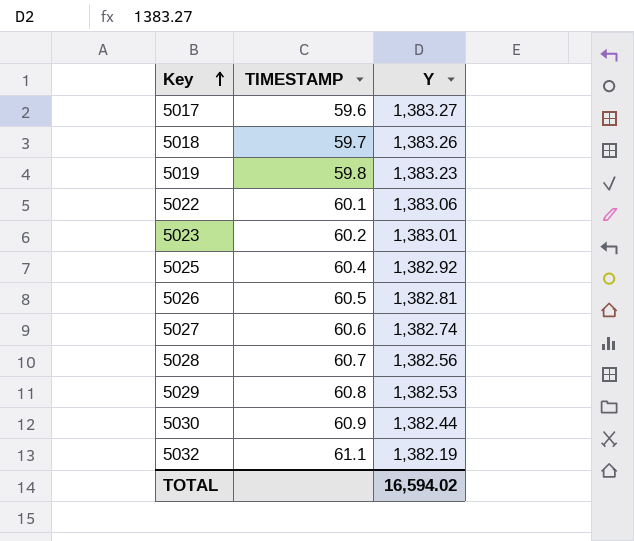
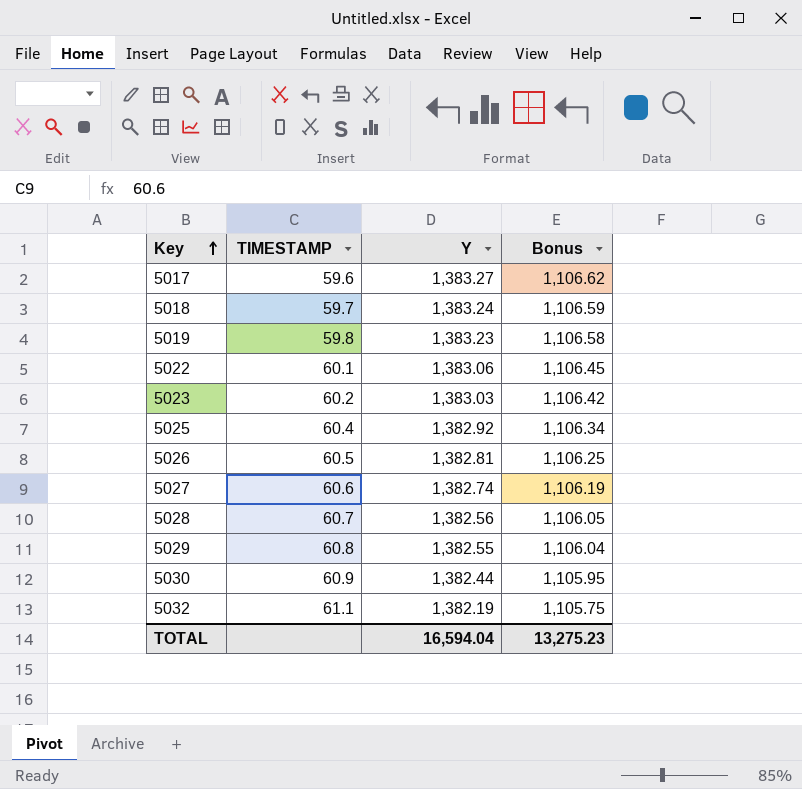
column Bonus | formula: none -> [Y] * 0.8
5018 | Y: 1,383.26 -> 1,383.24
5023 | Y: 1,383.01 -> 1,383.03
5029 | Y: 1,382.53 -> 1,382.55
TOTAL | Y: 16,594.02 -> 16,594.04

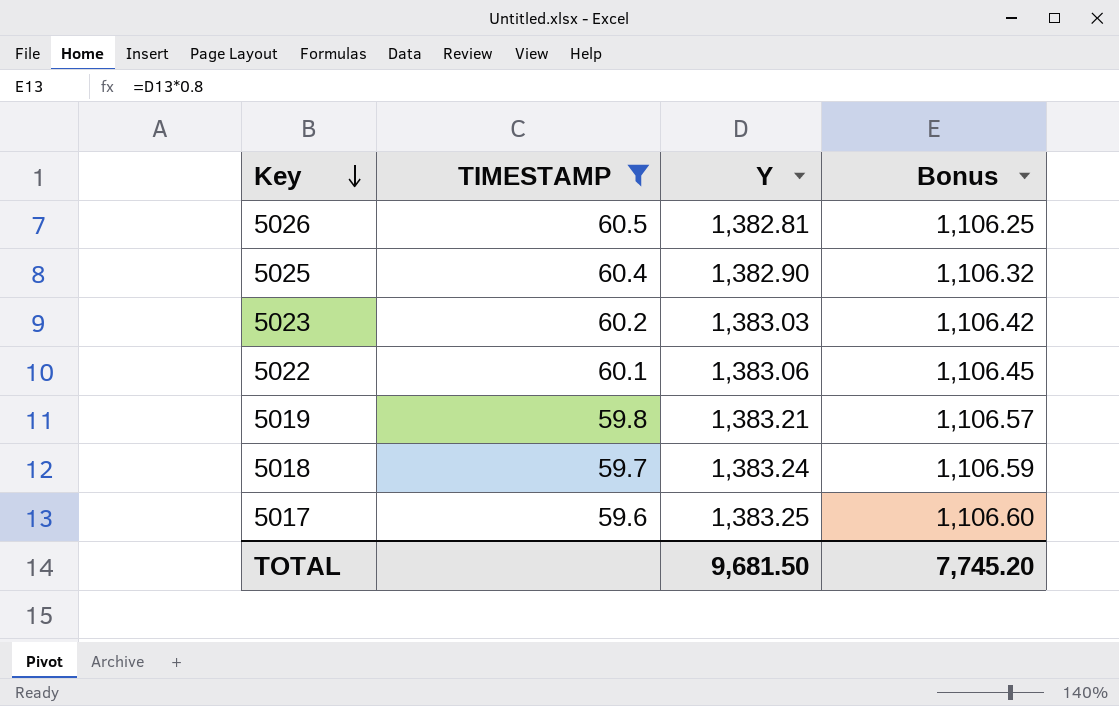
filter: none -> TIMESTAMP <= 60.5
row order: Key ascending -> Key descending
5025 | Y: 1,382.92 -> 1,382.90
5025 | Bonus: 1,106.34 -> 1,106.32
5019 | Y: 1,383.23 -> 1,383.21
5019 | Bonus: 1,106.58 -> 1,106.57
5017 | Y: 1,383.27 -> 1,383.25
5017 | Bonus: 1,106.62 -> 1,106.60
TOTAL | Y: 16,594.04 -> 9,681.50
TOTAL | Bonus: 13,275.23 -> 7,745.20

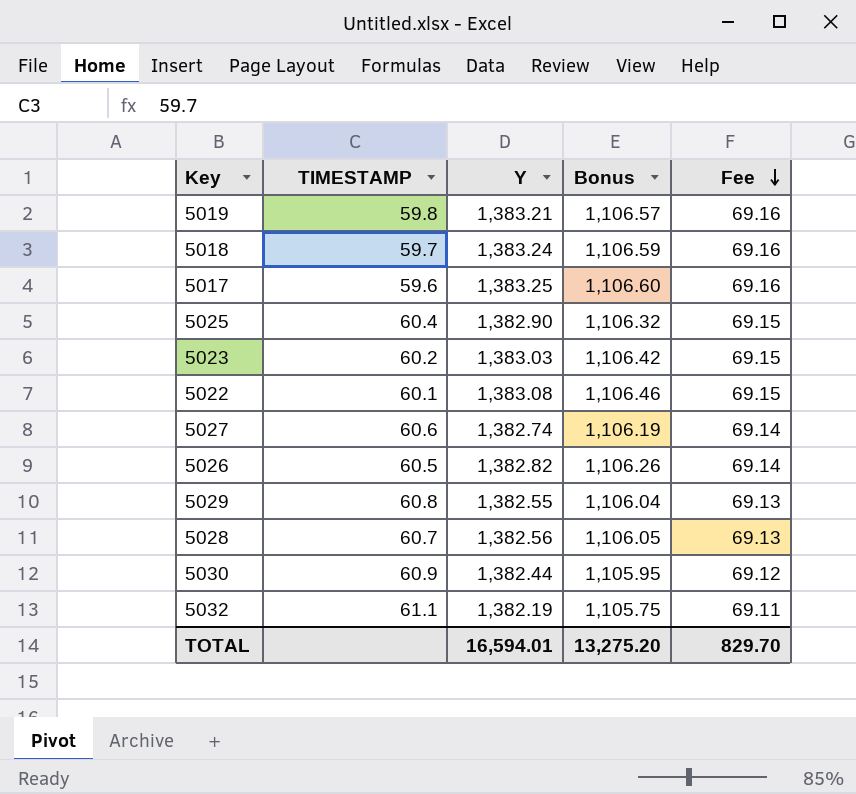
filter: TIMESTAMP <= 60.5 -> none
row order: Key descending -> Fee descending
column Fee | formula: none -> [Y] * 0.05
5022 | Y: 1,383.06 -> 1,383.08
5022 | Bonus: 1,106.45 -> 1,106.46
5026 | Y: 1,382.81 -> 1,382.82
5026 | Bonus: 1,106.25 -> 1,106.26
TOTAL | Y: 9,681.50 -> 16,594.01
TOTAL | Bonus: 7,745.20 -> 13,275.20

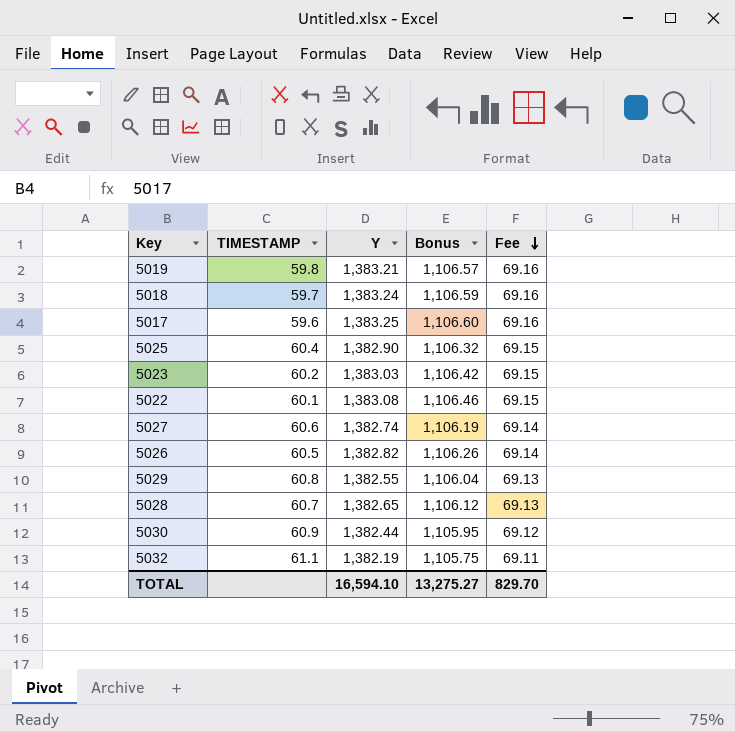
5028 | Y: 1,382.56 -> 1,382.65
5028 | Bonus: 1,106.05 -> 1,106.12
TOTAL | Y: 16,594.01 -> 16,594.10
TOTAL | Bonus: 13,275.20 -> 13,275.27

